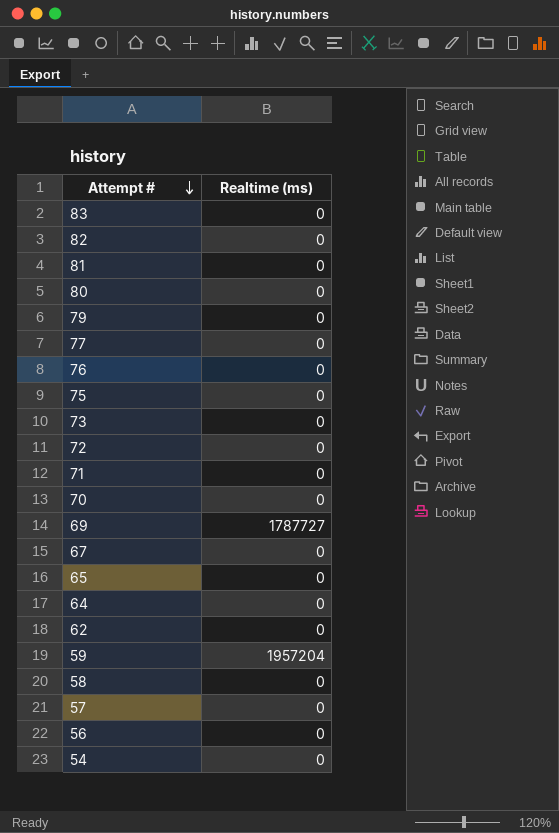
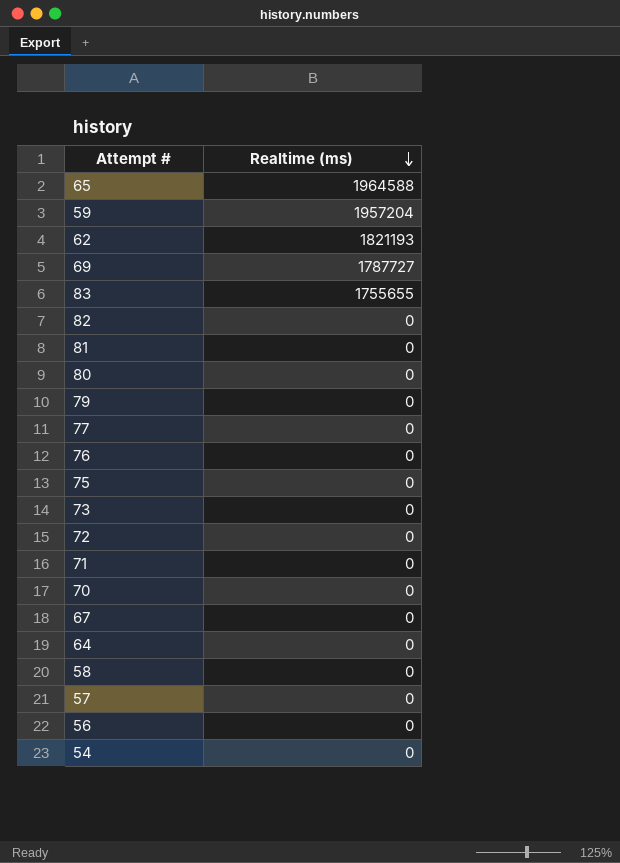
row order: Attempt # descending -> Realtime (ms) descending
65 | Realtime (ms): 0 -> 1964588
62 | Realtime (ms): 0 -> 1821193
83 | Realtime (ms): 0 -> 1755655

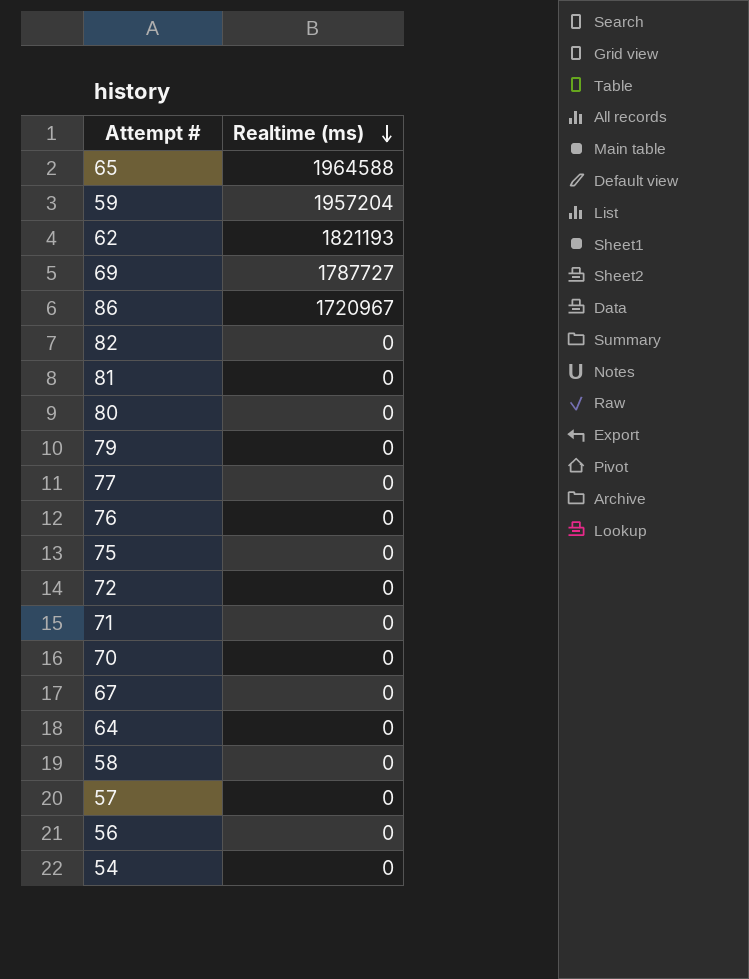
row 83: 1755655 -> none
row 73: 0 -> none
row 86: none -> 1720967

